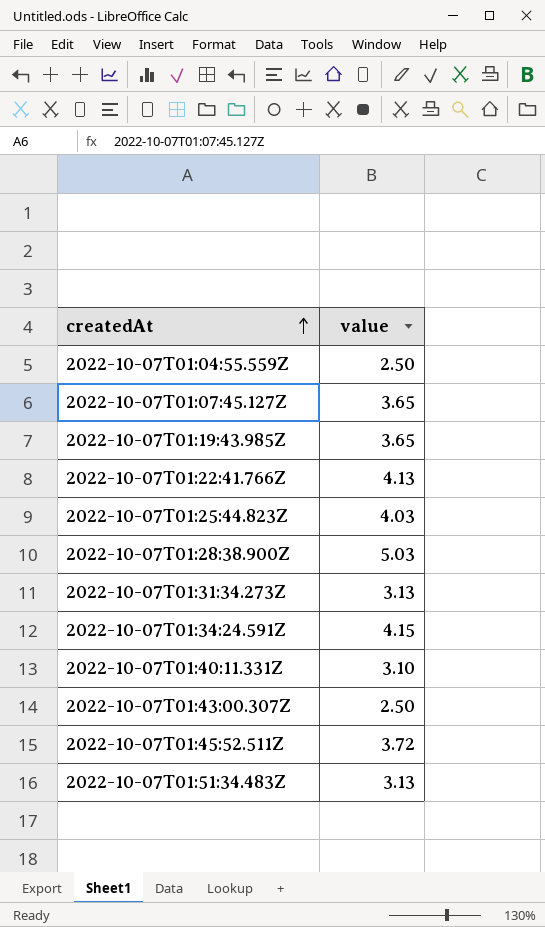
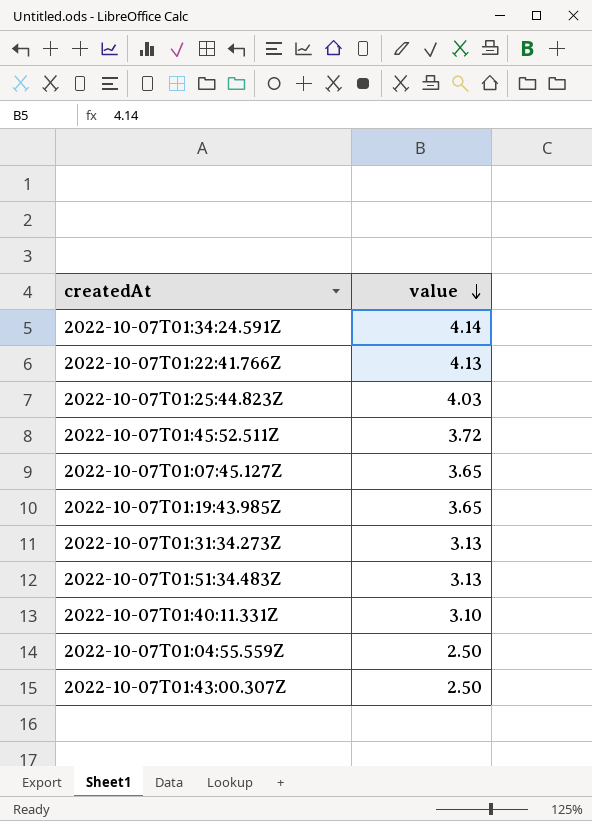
row order: createdAt ascending -> value descending
row 2022-10-07T01:28:38.900Z: 5.03 -> none
2022-10-07T01:34:24.591Z | value: 4.15 -> 4.14

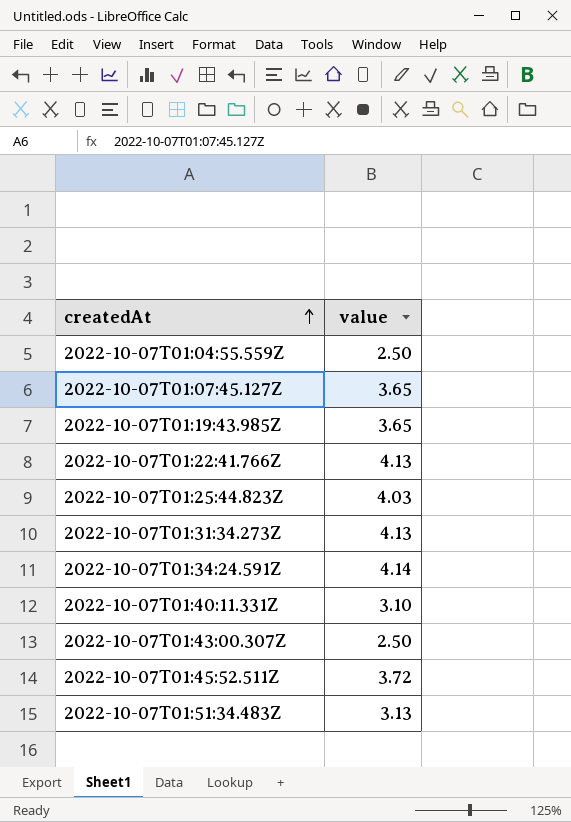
row order: value descending -> createdAt ascending
2022-10-07T01:31:34.273Z | value: 3.13 -> 4.13

